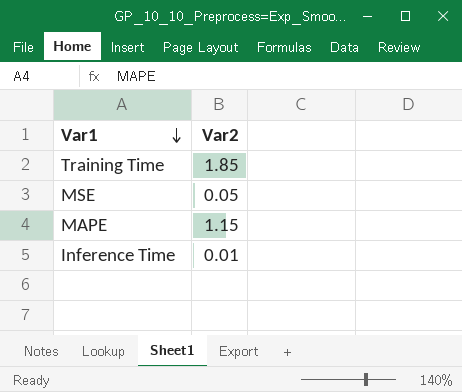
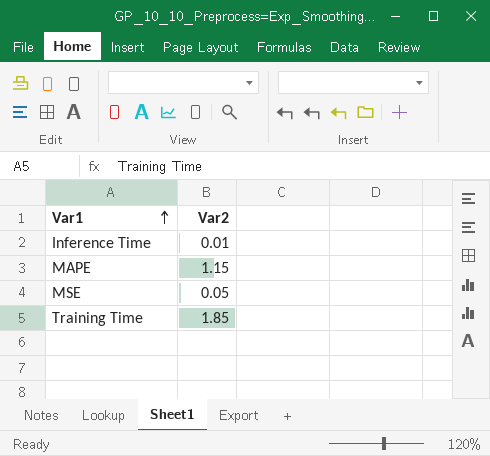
row order: Var1 descending -> Var1 ascending

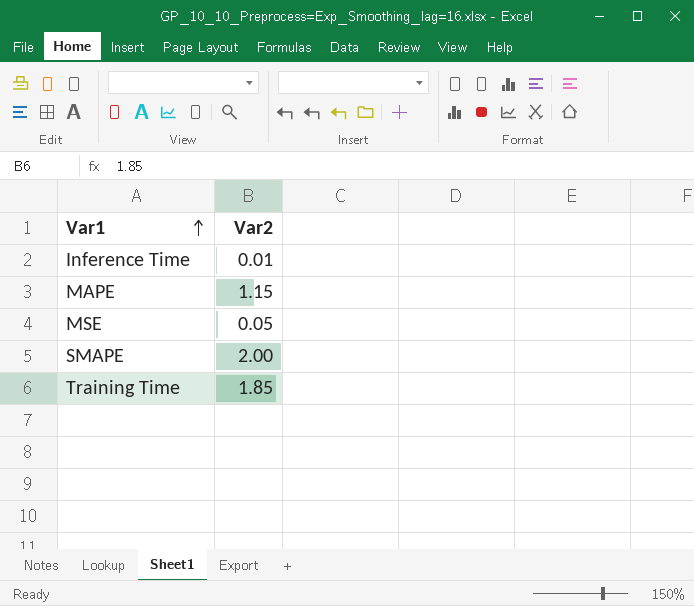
row SMAPE: none -> 2.00

